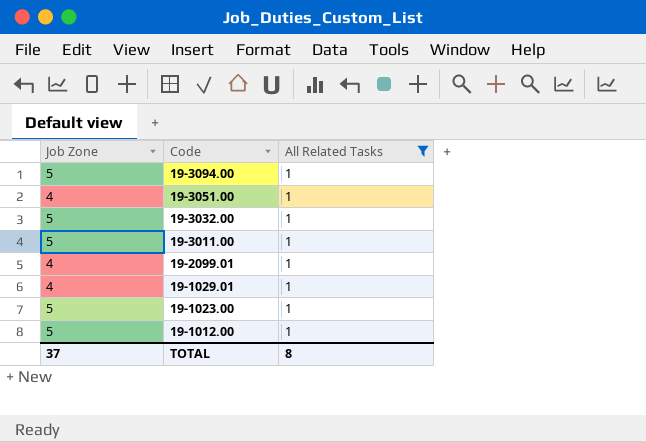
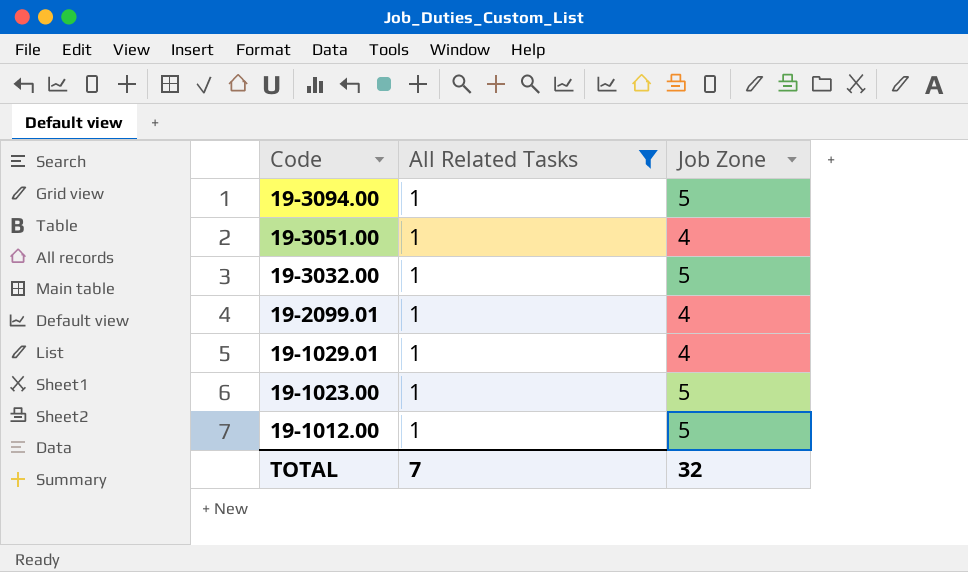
column Job Zone | position: 1 -> 3
row 19-3011.00: 5 | 1 -> none
TOTAL | All Related Tasks: 8 -> 7
TOTAL | Job Zone: 37 -> 32

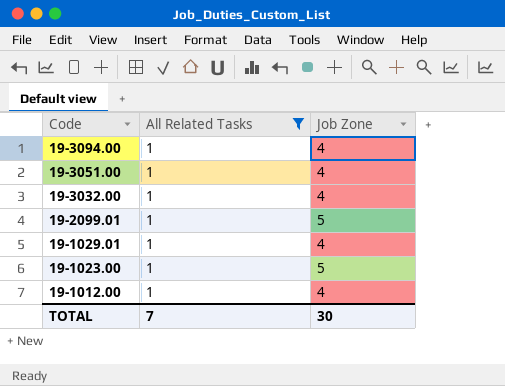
19-3094.00 | Job Zone: 5 -> 4
19-3032.00 | Job Zone: 5 -> 4
19-2099.01 | Job Zone: 4 -> 5
19-1012.00 | Job Zone: 5 -> 4
TOTAL | Job Zone: 32 -> 30

